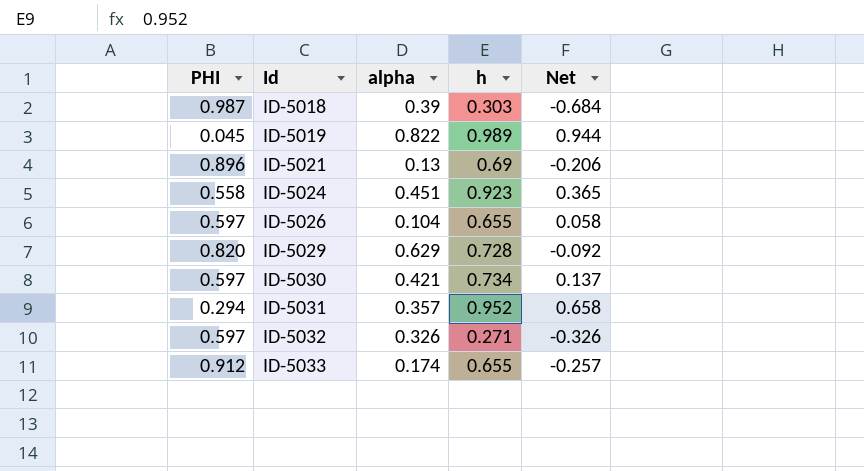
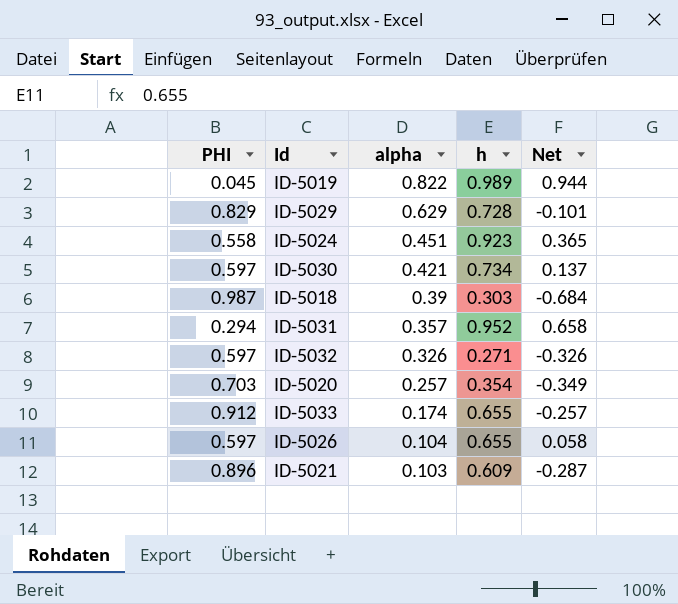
row order: Id ascending -> alpha descending
ID-5029 | PHI: 0.820 -> 0.829
ID-5029 | Net: -0.092 -> -0.101
row ID-5020: none -> 0.703 | 0.257 | 0.354 | -0.349
ID-5021 | alpha: 0.13 -> 0.103
ID-5021 | h: 0.69 -> 0.609
ID-5021 | Net: -0.206 -> -0.287

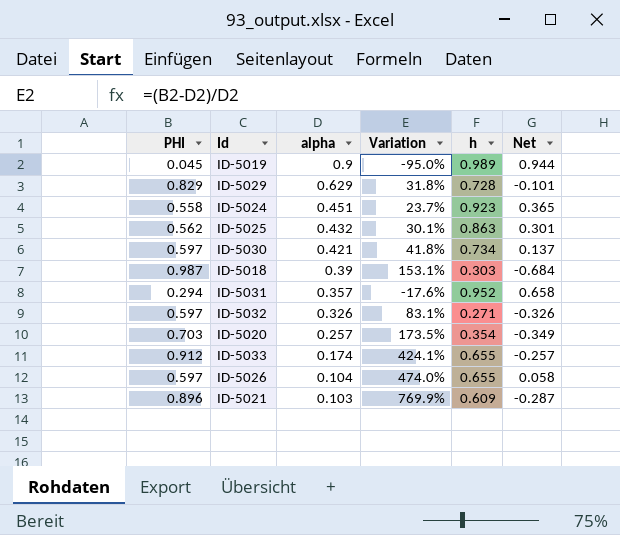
column Variation | formula: none -> ([PHI] - [alpha]) / [alpha]
ID-5019 | alpha: 0.822 -> 0.9
row ID-5025: none -> 0.562 | 0.432 | 30.1% | 0.863 | 0.301

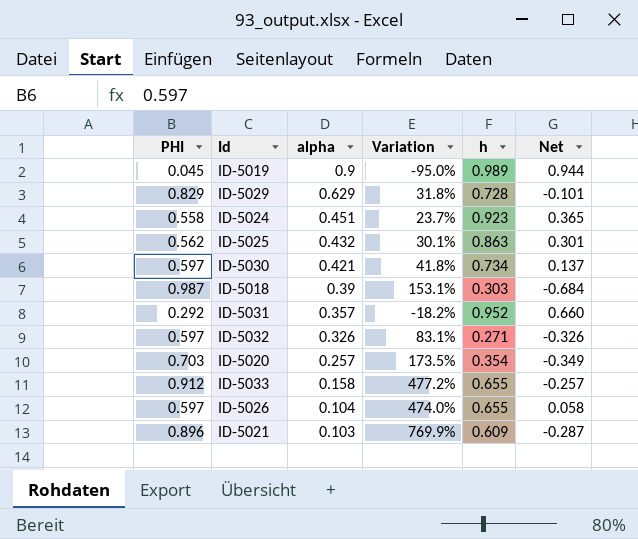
ID-5031 | PHI: 0.294 -> 0.292
ID-5031 | Variation: -17.6% -> -18.2%
ID-5031 | Net: 0.658 -> 0.660
ID-5033 | alpha: 0.174 -> 0.158
ID-5033 | Variation: 424.1% -> 477.2%

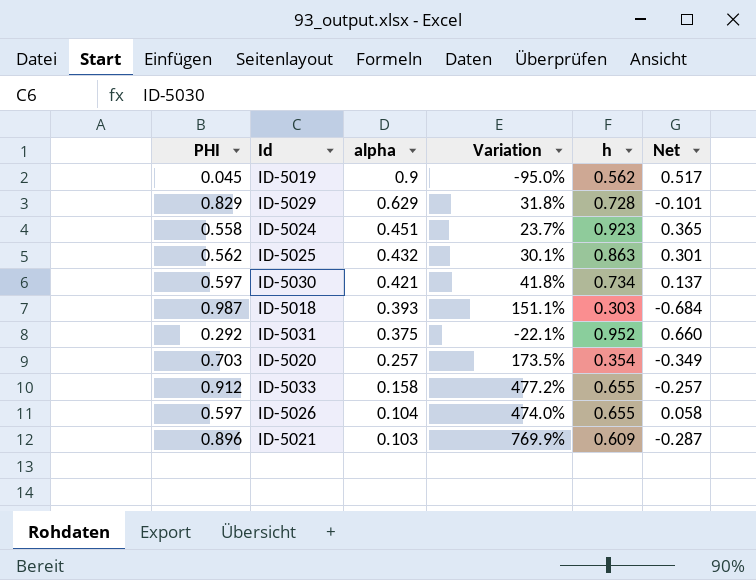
row ID-5032: 0.597 | 0.326 | 83.1% | 0.271 | -0.326 -> none
ID-5019 | h: 0.989 -> 0.562
ID-5019 | Net: 0.944 -> 0.517
ID-5018 | alpha: 0.39 -> 0.393
ID-5018 | Variation: 153.1% -> 151.1%
ID-5031 | alpha: 0.357 -> 0.375
ID-5031 | Variation: -18.2% -> -22.1%

